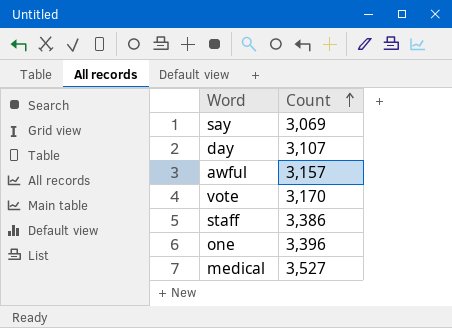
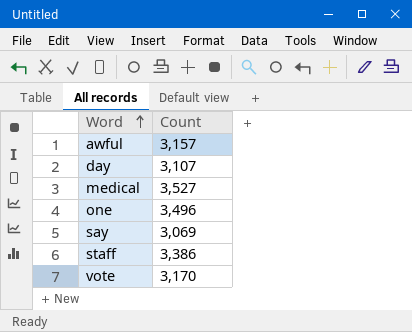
row order: Count ascending -> Word ascending
one | Count: 3,396 -> 3,496

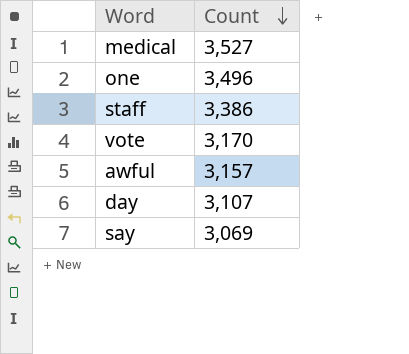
row order: Word ascending -> Count descending

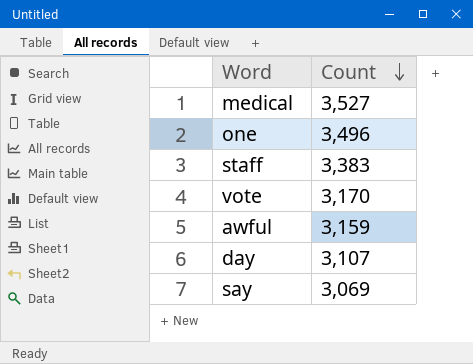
staff | Count: 3,386 -> 3,383
awful | Count: 3,157 -> 3,159

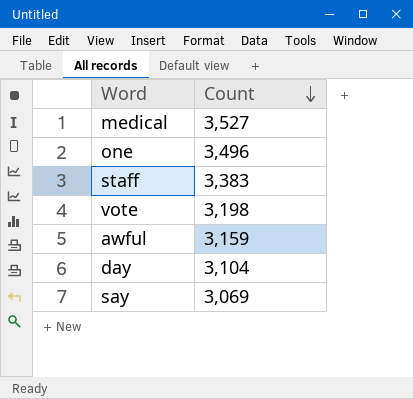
vote | Count: 3,170 -> 3,198
day | Count: 3,107 -> 3,104

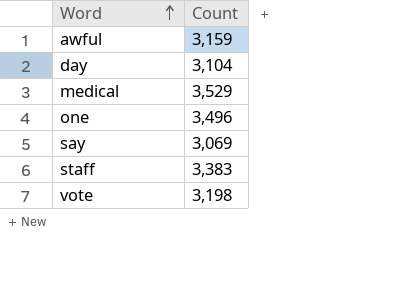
row order: Count descending -> Word ascending
medical | Count: 3,527 -> 3,529

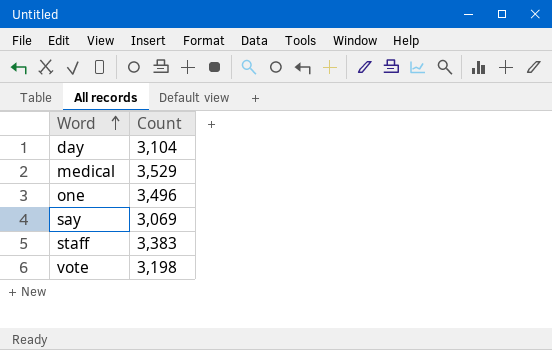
row awful: 3,159 -> none

